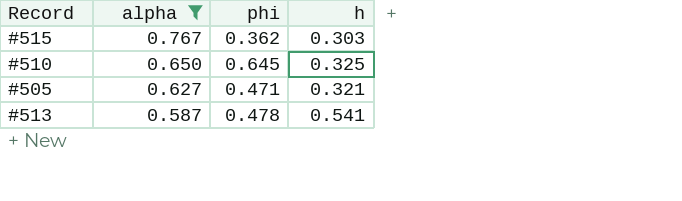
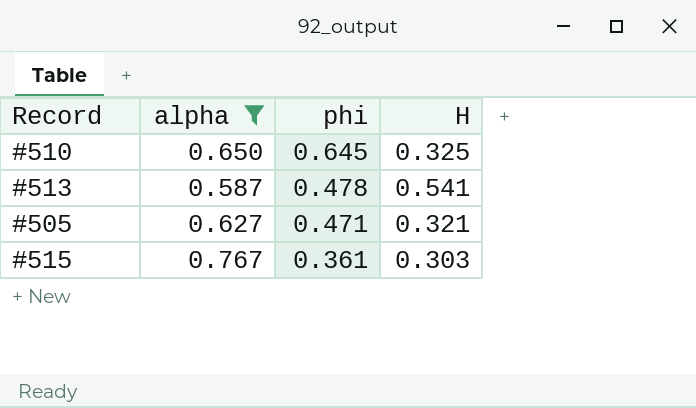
row order: alpha descending -> phi descending
column name: h -> H
#515 | phi: 0.362 -> 0.361

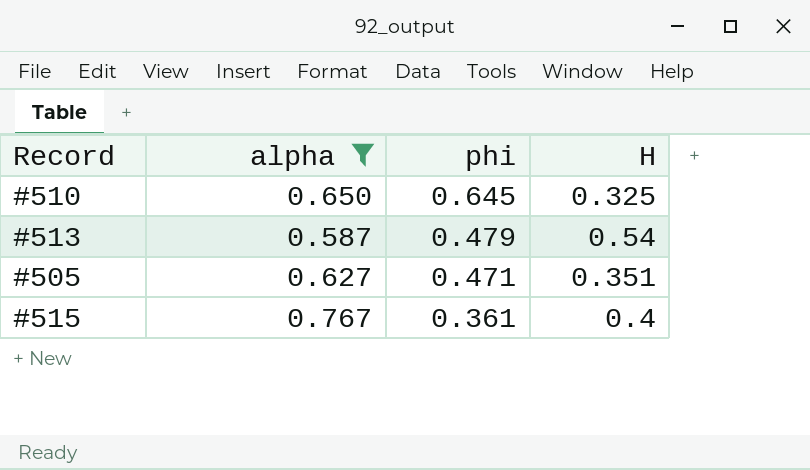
#513 | phi: 0.478 -> 0.479
#513 | H: 0.541 -> 0.54
#505 | H: 0.321 -> 0.351
#515 | H: 0.303 -> 0.4

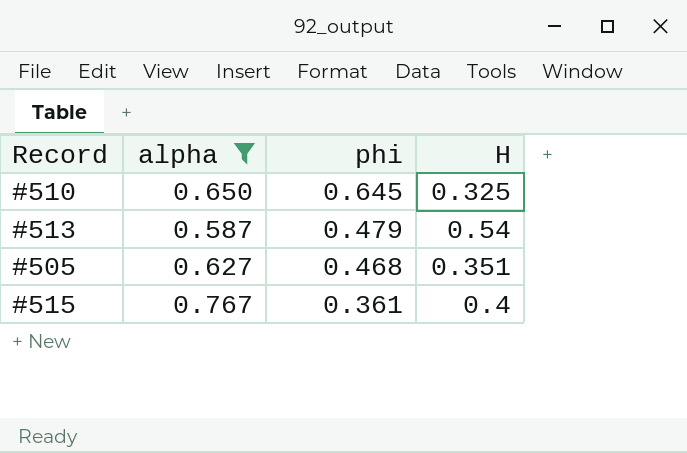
#505 | phi: 0.471 -> 0.468

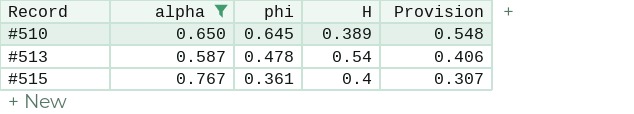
column Provision | formula: none -> [phi] * 0.85
row #505: 0.627 | 0.468 | 0.351 -> none
#510 | H: 0.325 -> 0.389
#513 | phi: 0.479 -> 0.478

